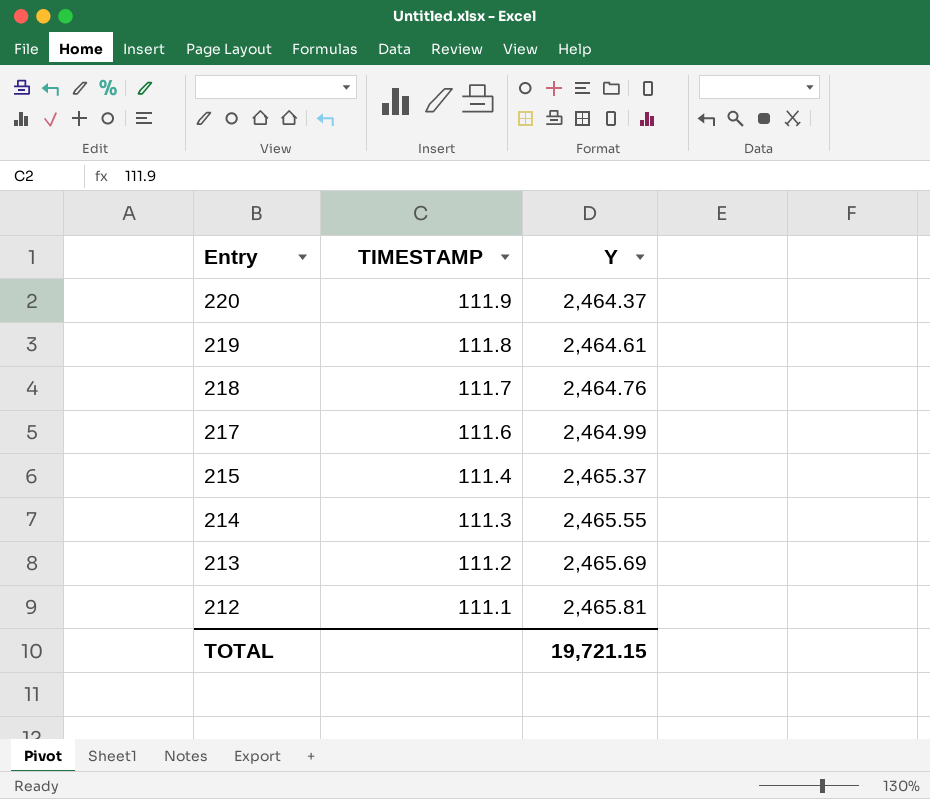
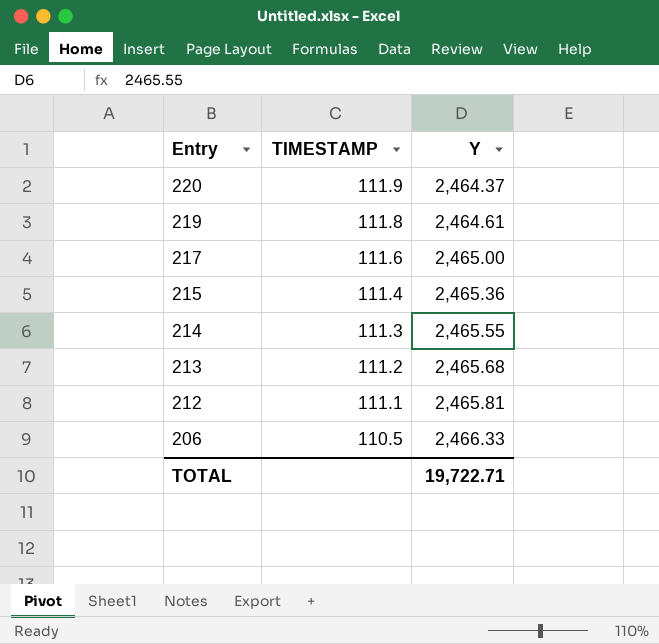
row 218: 111.7 | 2,464.76 -> none
217 | Y: 2,464.99 -> 2,465.00
215 | Y: 2,465.37 -> 2,465.36
213 | Y: 2,465.69 -> 2,465.68
row 206: none -> 110.5 | 2,466.33
TOTAL | Y: 19,721.15 -> 19,722.71

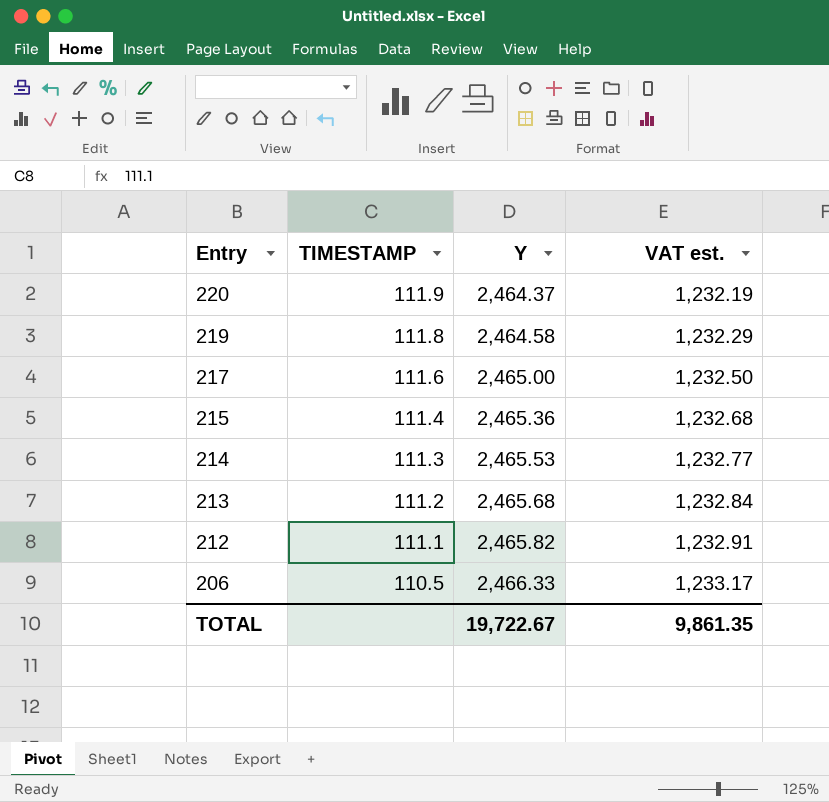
column VAT est. | formula: none -> [Y] * 0.5
219 | Y: 2,464.61 -> 2,464.58
214 | Y: 2,465.55 -> 2,465.53
212 | Y: 2,465.81 -> 2,465.82
TOTAL | Y: 19,722.71 -> 19,722.67

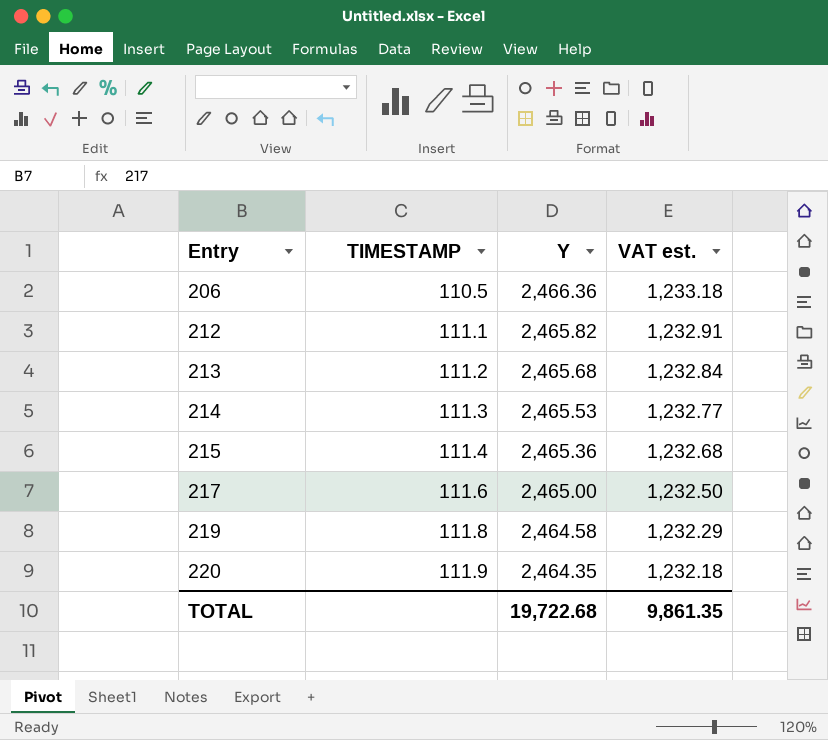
row order: Entry descending -> Entry ascending
206 | Y: 2,466.33 -> 2,466.36
206 | VAT est.: 1,233.17 -> 1,233.18
220 | Y: 2,464.37 -> 2,464.35
220 | VAT est.: 1,232.19 -> 1,232.18
TOTAL | Y: 19,722.67 -> 19,722.68

